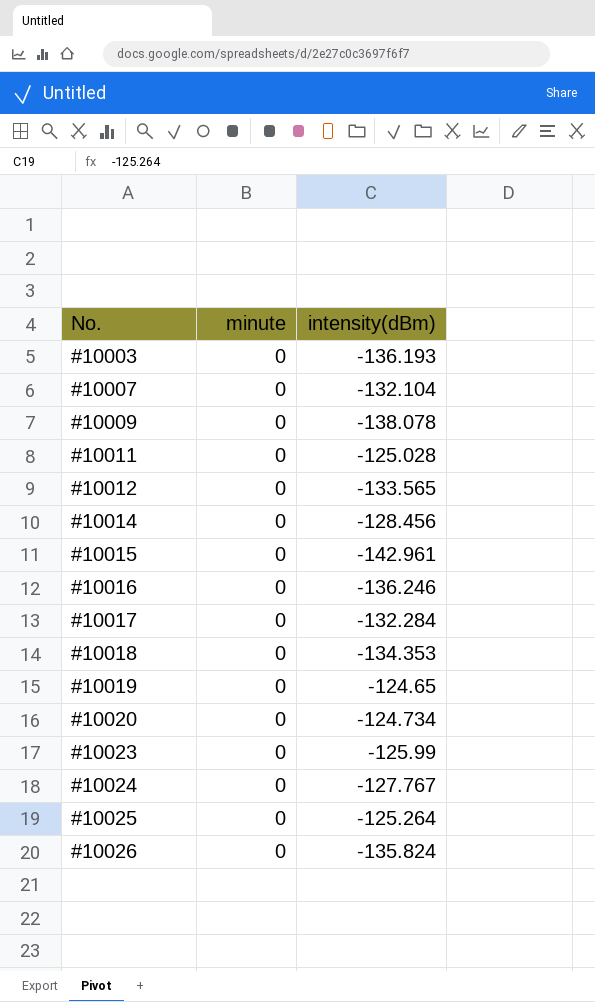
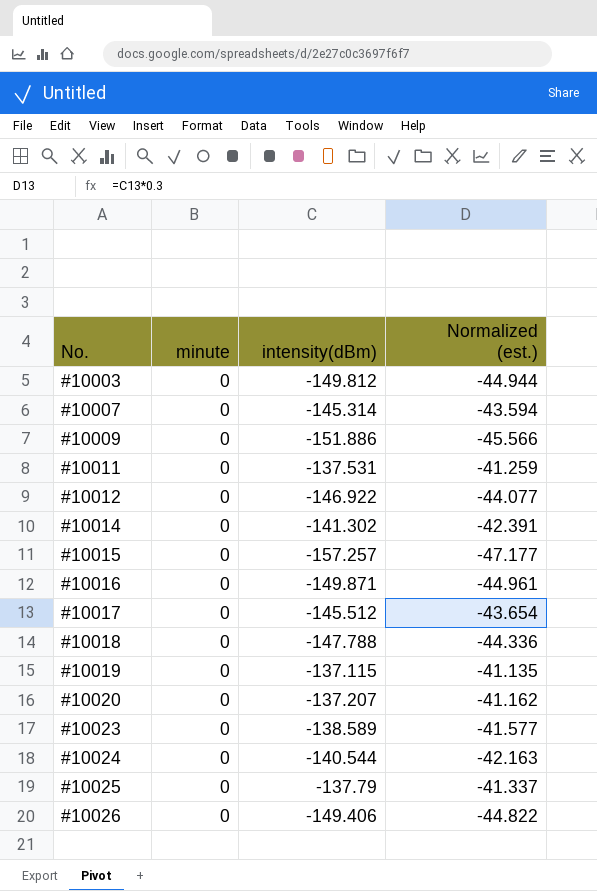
column Normalized (est.) | formula: none -> [intensity(dBm)] * 0.3
#10003 | intensity(dBm): -136.193 -> -149.812
#10007 | intensity(dBm): -132.104 -> -145.314
#10009 | intensity(dBm): -138.078 -> -151.886
#10011 | intensity(dBm): -125.028 -> -137.531
#10012 | intensity(dBm): -133.565 -> -146.922
#10014 | intensity(dBm): -128.456 -> -141.302
#10015 | intensity(dBm): -142.961 -> -157.257
#10016 | intensity(dBm): -136.246 -> -149.871
#10017 | intensity(dBm): -132.284 -> -145.512
#10018 | intensity(dBm): -134.353 -> -147.788
#10019 | intensity(dBm): -124.65 -> -137.115
#10020 | intensity(dBm): -124.734 -> -137.207
#10023 | intensity(dBm): -125.99 -> -138.589
#10024 | intensity(dBm): -127.767 -> -140.544
#10025 | intensity(dBm): -125.264 -> -137.79
#10026 | intensity(dBm): -135.824 -> -149.406

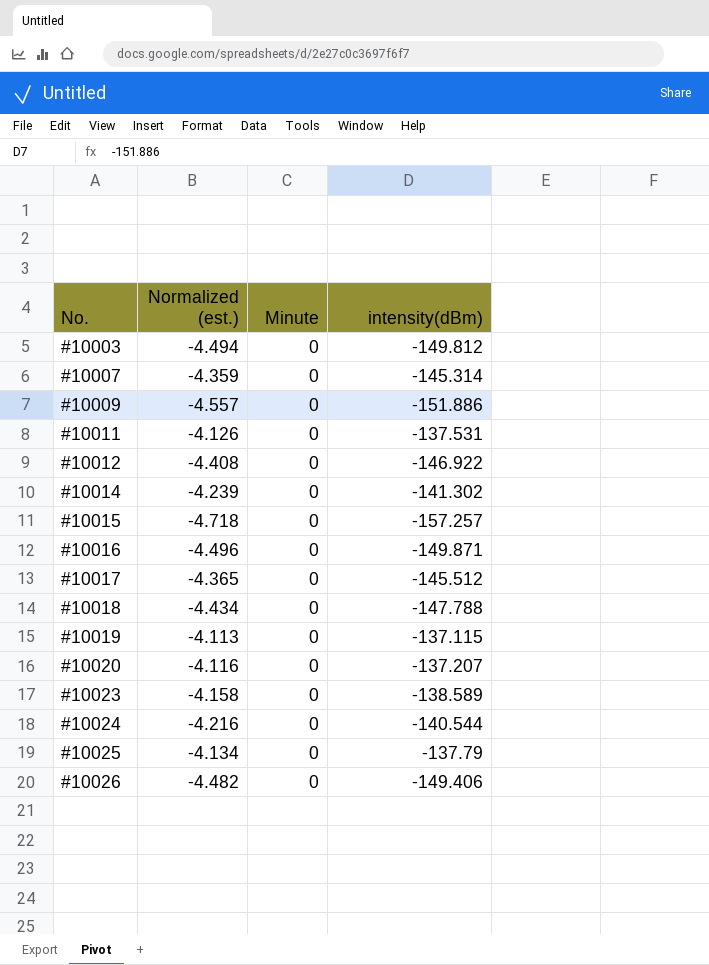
column Normalized (est.) | formula: [intensity(dBm)] * 0.3 -> [intensity(dBm)] * 0.03
column Normalized (est.) | position: 4 -> 2
column name: minute -> Minute

